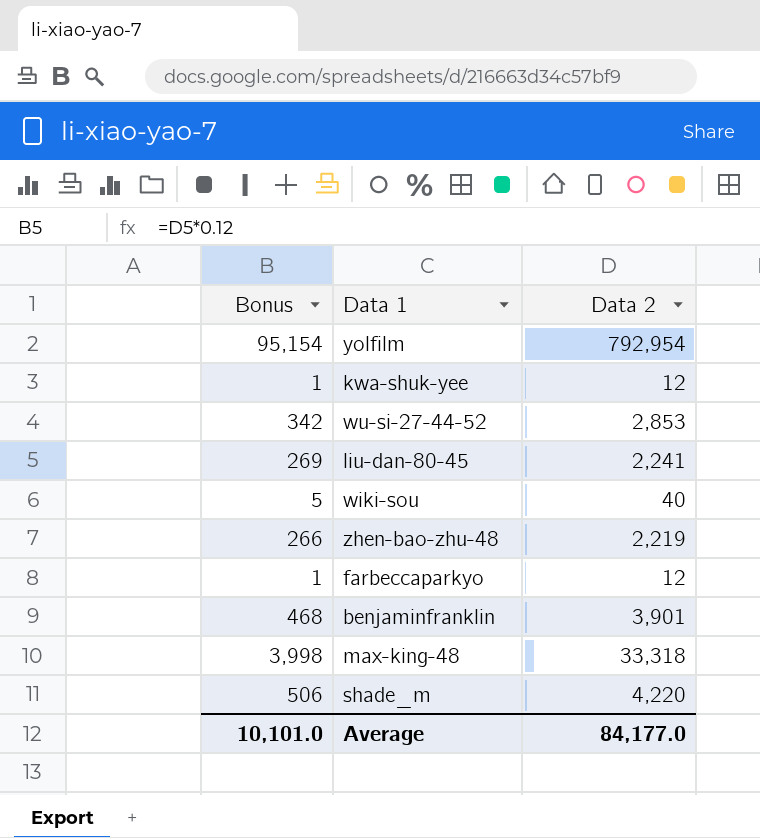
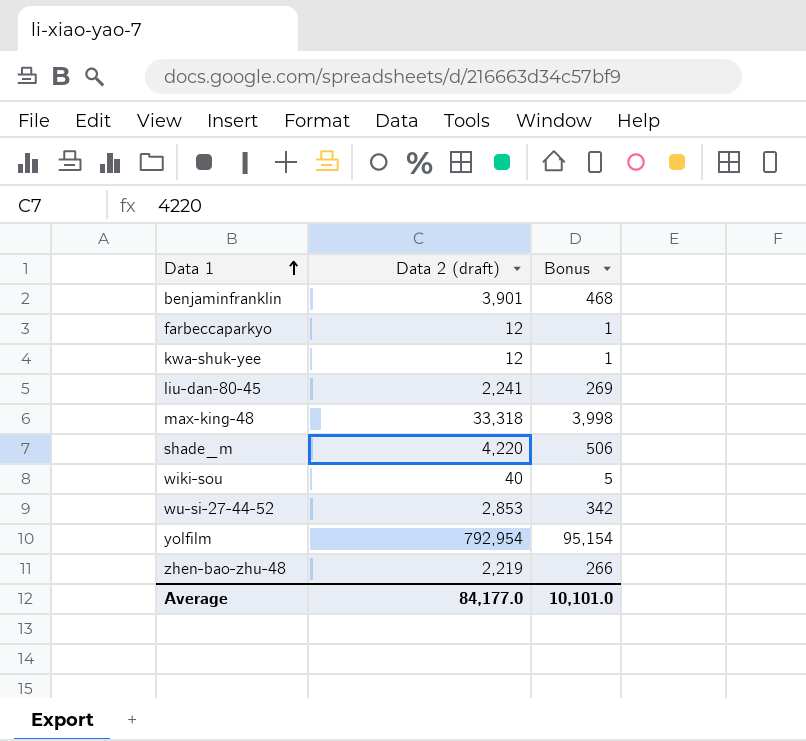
row order: none -> Data 1 ascending
column name: Data 2 -> Data 2 (draft)
column Bonus | position: 1 -> 3

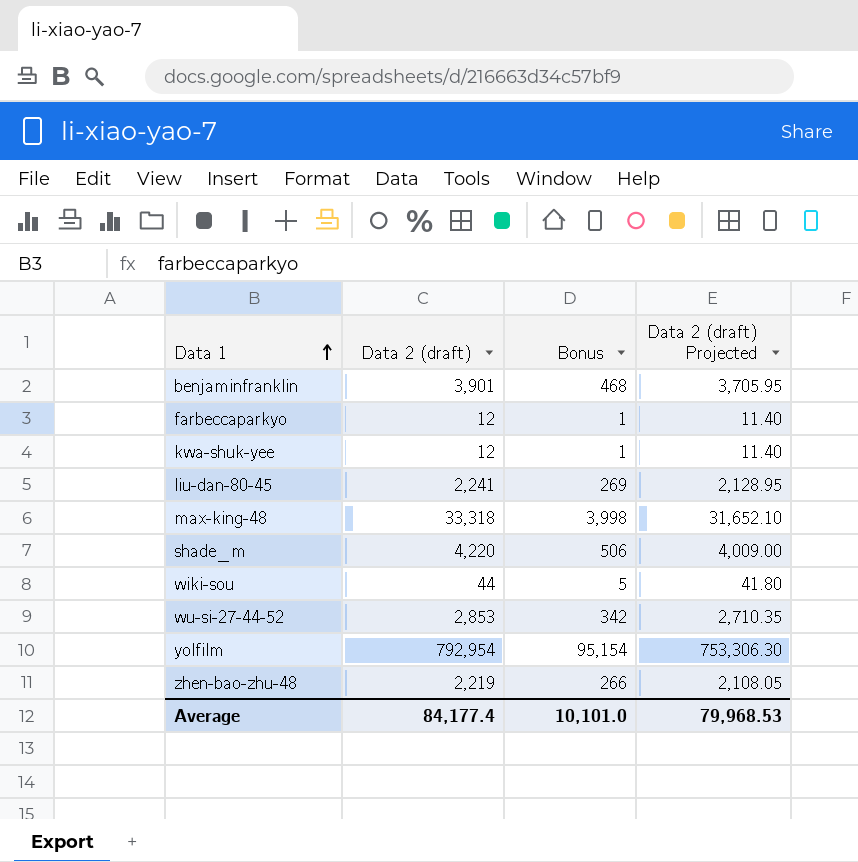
column Data 2 (draft) Projected | formula: none -> [Data 2 (draft)] * 0.95
wiki-sou | Data 2 (draft): 40 -> 44
Average | Data 2 (draft): 84,177.0 -> 84,177.4

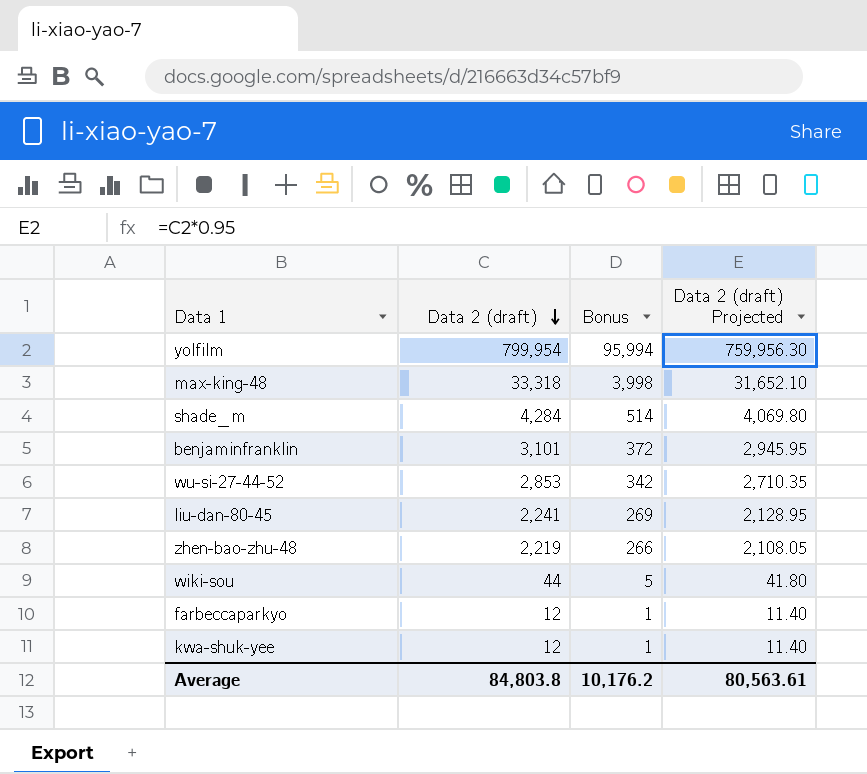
row order: Data 1 ascending -> Data 2 (draft) descending
yolfilm | Data 2 (draft): 792,954 -> 799,954
yolfilm | Bonus: 95,154 -> 95,994
yolfilm | Data 2 (draft) Projected: 753,306.30 -> 759,956.30
shade_m | Data 2 (draft): 4,220 -> 4,284
shade_m | Bonus: 506 -> 514
shade_m | Data 2 (draft) Projected: 4,009.00 -> 4,069.80
benjaminfranklin | Data 2 (draft): 3,901 -> 3,101
benjaminfranklin | Bonus: 468 -> 372
benjaminfranklin | Data 2 (draft) Projected: 3,705.95 -> 2,945.95
Average | Data 2 (draft): 84,177.4 -> 84,803.8
Average | Bonus: 10,101.0 -> 10,176.2
Average | Data 2 (draft) Projected: 79,968.53 -> 80,563.61

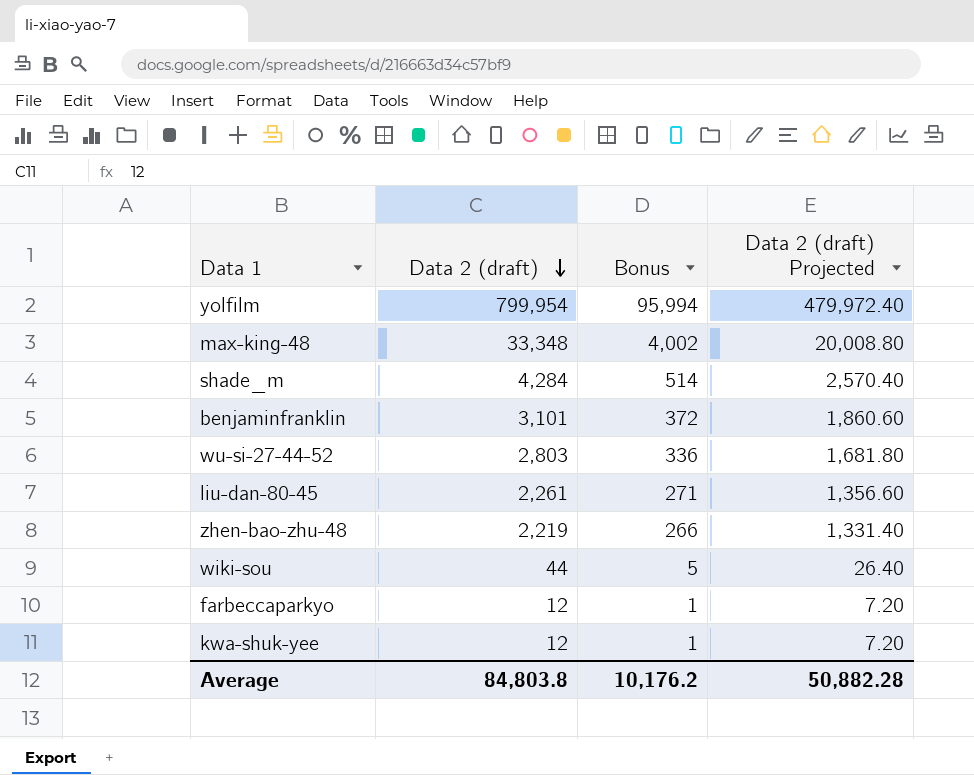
column Data 2 (draft) Projected | formula: [Data 2 (draft)] * 0.95 -> [Data 2 (draft)] * 0.6
max-king-48 | Data 2 (draft): 33,318 -> 33,348
max-king-48 | Bonus: 3,998 -> 4,002
wu-si-27-44-52 | Data 2 (draft): 2,853 -> 2,803
wu-si-27-44-52 | Bonus: 342 -> 336
liu-dan-80-45 | Data 2 (draft): 2,241 -> 2,261
liu-dan-80-45 | Bonus: 269 -> 271
Average | Data 2 (draft) Projected: 80,563.61 -> 50,882.28

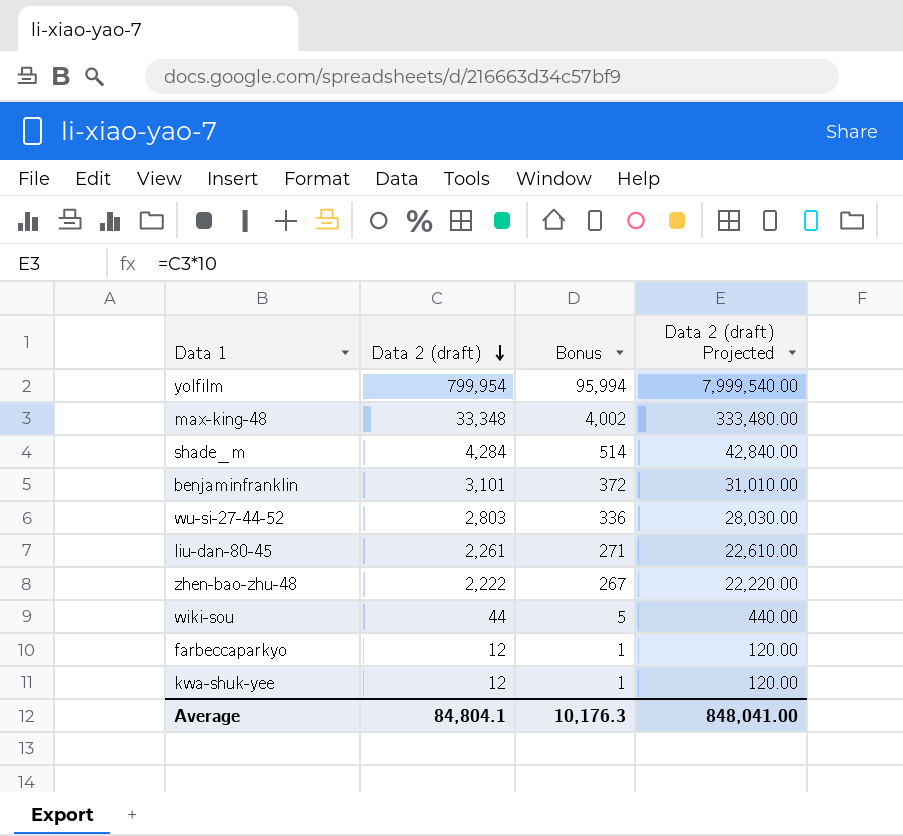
column Data 2 (draft) Projected | formula: [Data 2 (draft)] * 0.6 -> [Data 2 (draft)] * 10
zhen-bao-zhu-48 | Data 2 (draft): 2,219 -> 2,222
zhen-bao-zhu-48 | Bonus: 266 -> 267
Average | Data 2 (draft): 84,803.8 -> 84,804.1
Average | Bonus: 10,176.2 -> 10,176.3
Average | Data 2 (draft) Projected: 50,882.28 -> 848,041.00

